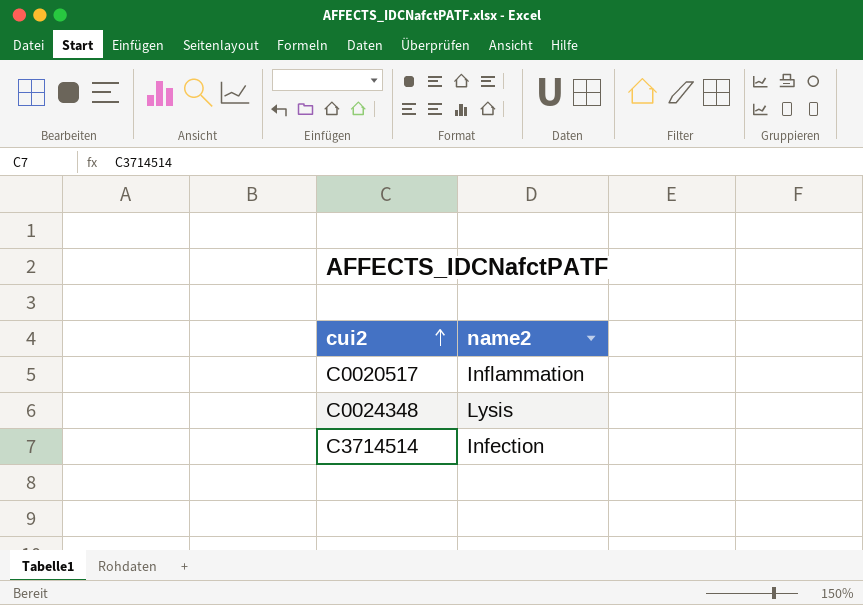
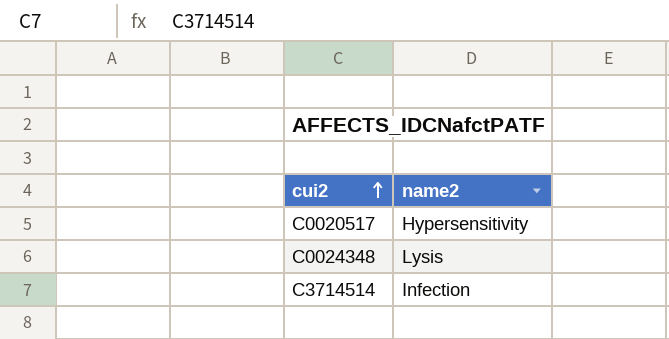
C0020517 | name2: Inflammation -> Hypersensitivity

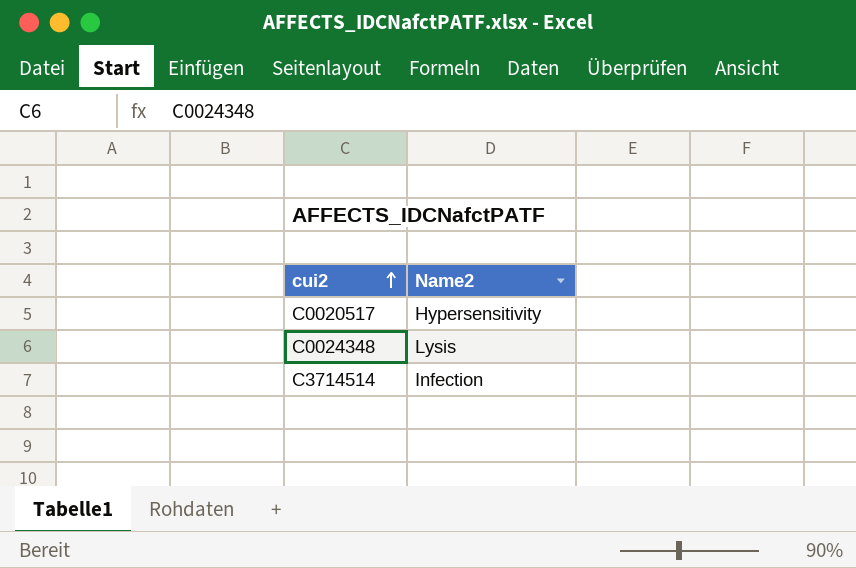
column name: name2 -> Name2

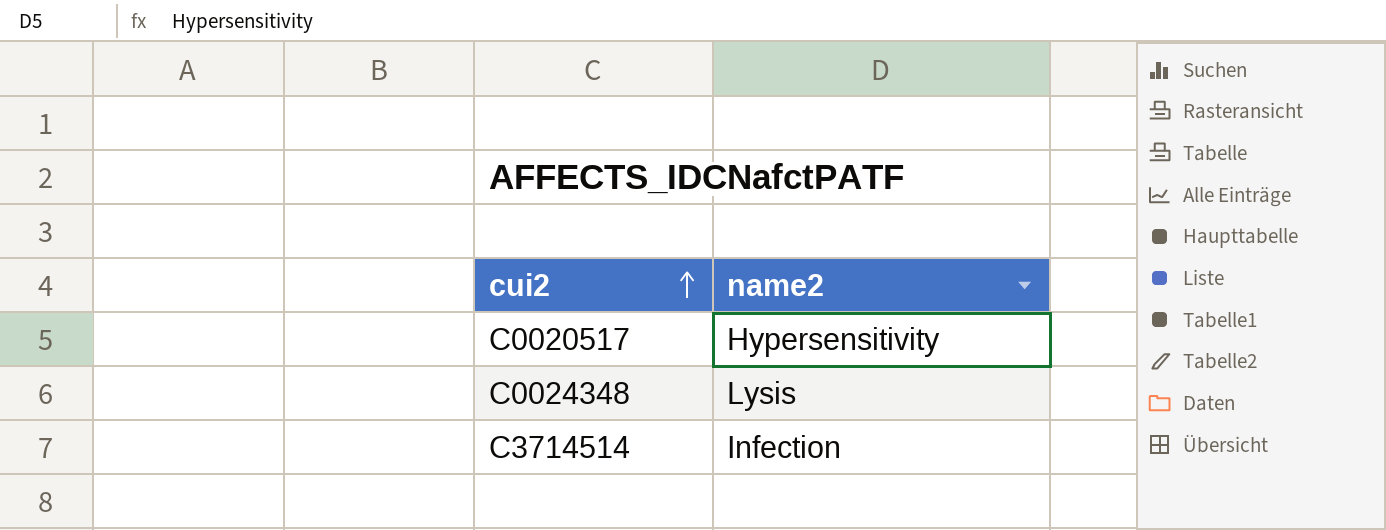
column name: Name2 -> name2

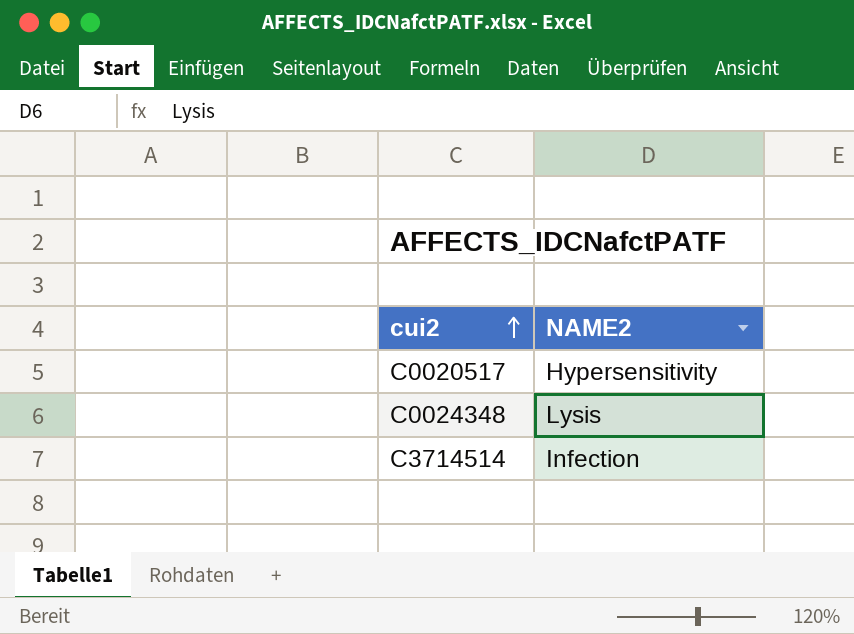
column name: name2 -> NAME2

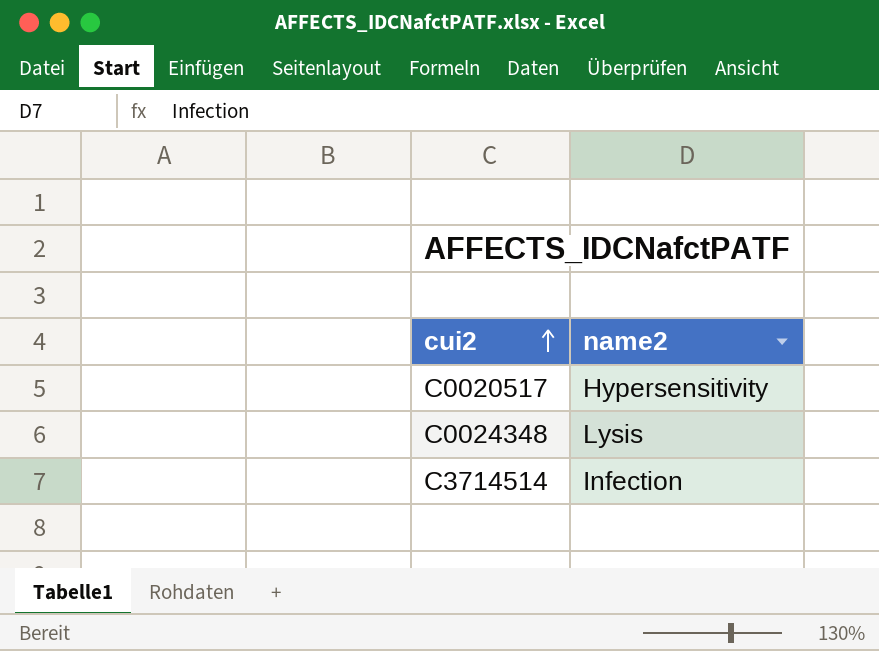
column name: NAME2 -> name2

